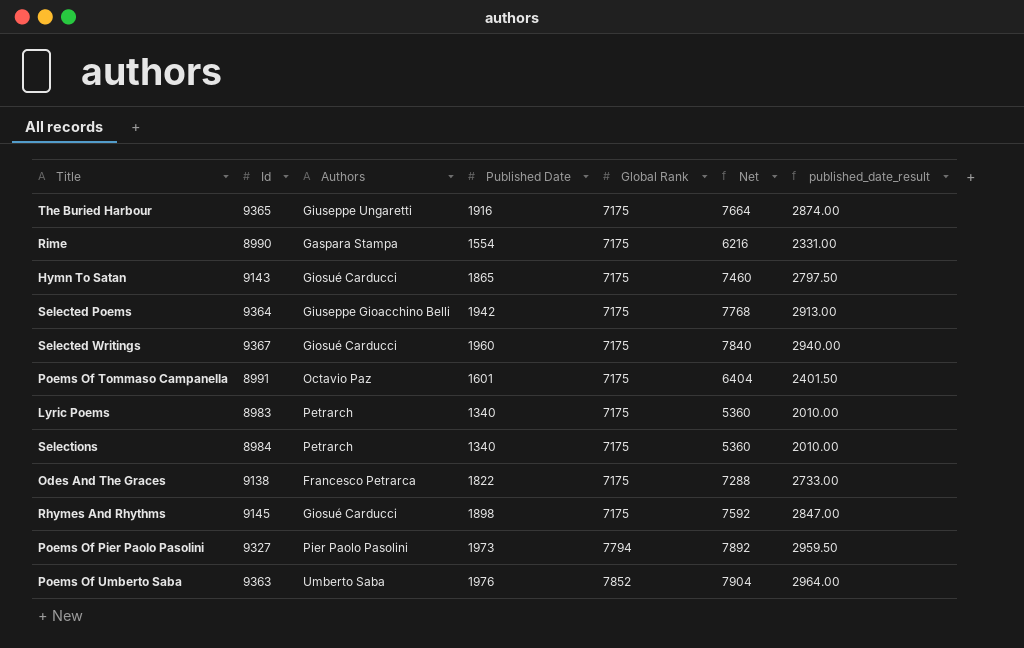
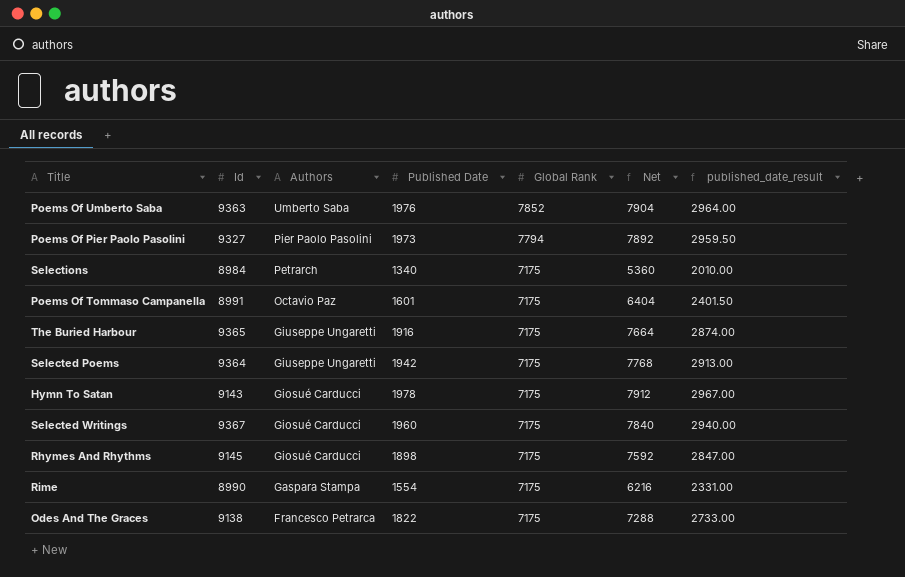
row order: Global Rank ascending -> Authors descending
row Lyric Poems: 8983 | Petrarch | 1340 | 7175 | 5360 | 2010.00 -> none
Selected Poems | Authors: Giuseppe Gioacchino Belli -> Giuseppe Ungaretti
Hymn To Satan | Published Date: 1865 -> 1978
Hymn To Satan | Net: 7460 -> 7912
Hymn To Satan | published_date_result: 2797.50 -> 2967.00

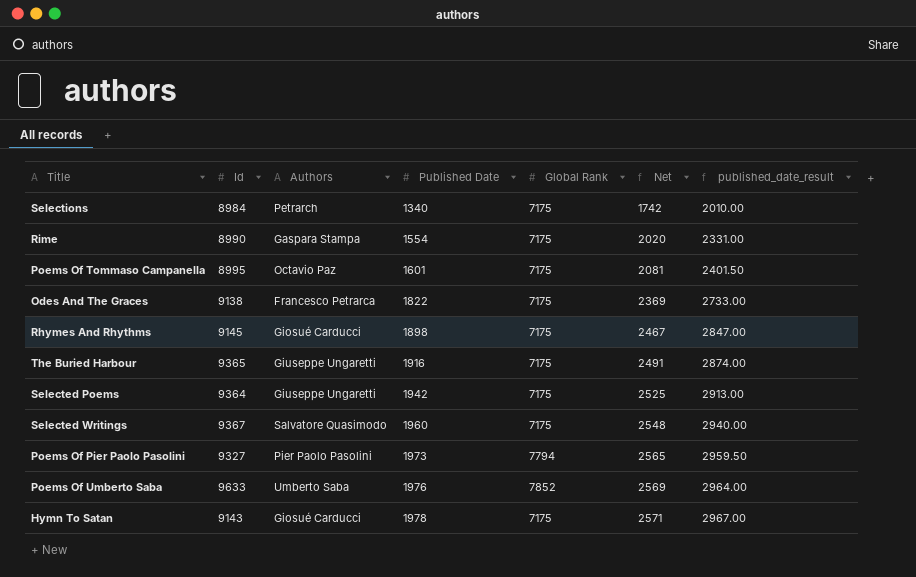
row order: Authors descending -> Published Date ascending
column Net | formula: [Published Date] * 4 -> [Published Date] * 1.3
Poems Of Tommaso Campanella | Id: 8991 -> 8995
Selected Writings | Authors: Giosué Carducci -> Salvatore Quasimodo
Poems Of Umberto Saba | Id: 9363 -> 9633

